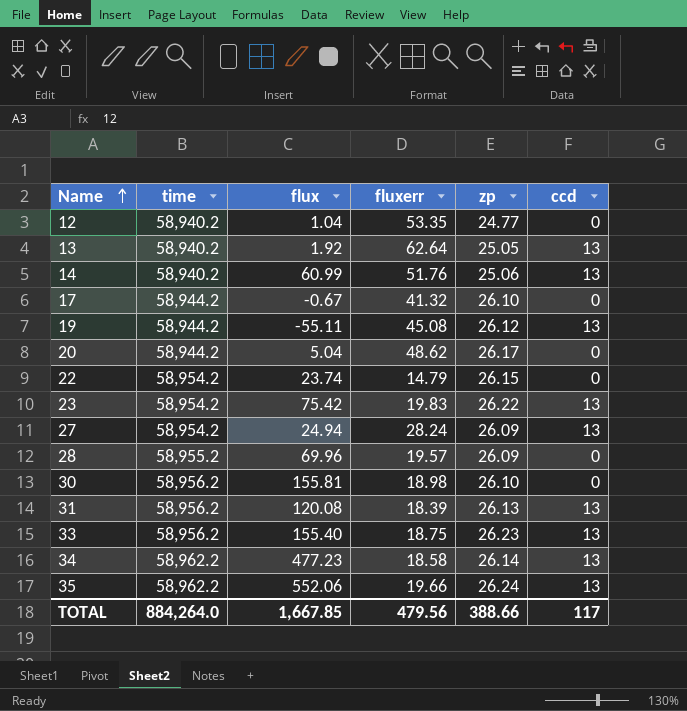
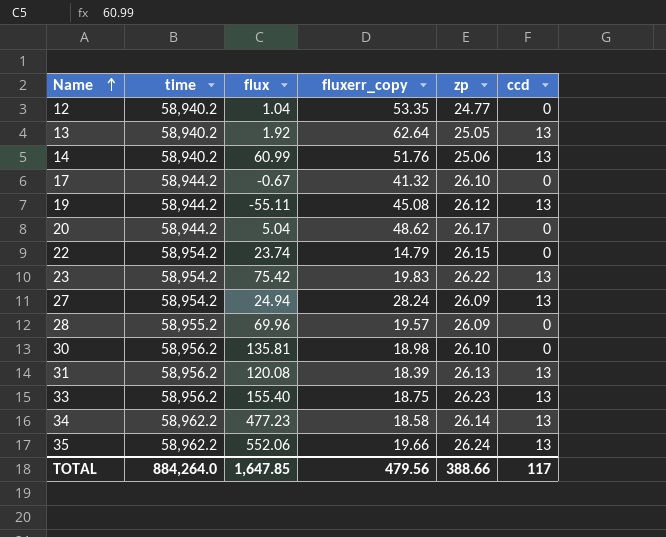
column name: fluxerr -> fluxerr_copy
30 | flux: 155.81 -> 135.81
TOTAL | flux: 1,667.85 -> 1,647.85

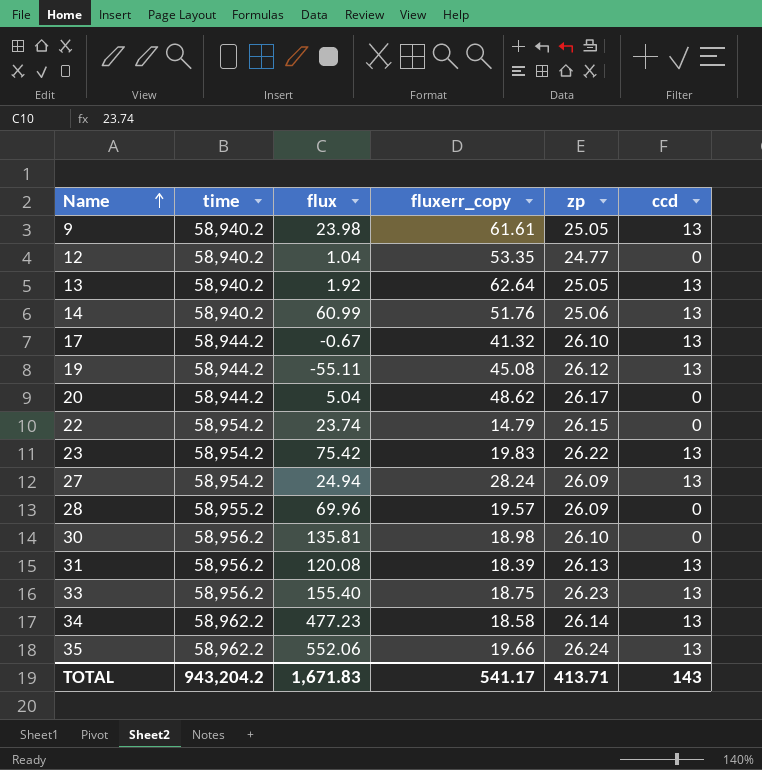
row 9: none -> 58,940.2 | 23.98 | 61.61 | 25.05 | 13
17 | ccd: 0 -> 13
TOTAL | time: 884,264.0 -> 943,204.2
TOTAL | flux: 1,647.85 -> 1,671.83
TOTAL | fluxerr_copy: 479.56 -> 541.17
TOTAL | zp: 388.66 -> 413.71
TOTAL | ccd: 117 -> 143

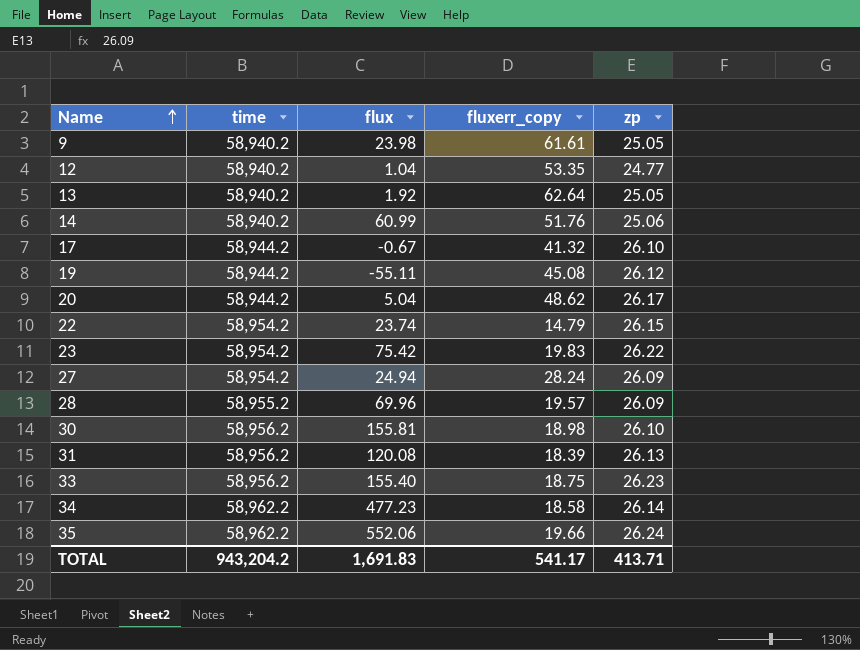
column ccd | position: 6 -> none
30 | flux: 135.81 -> 155.81
TOTAL | flux: 1,671.83 -> 1,691.83

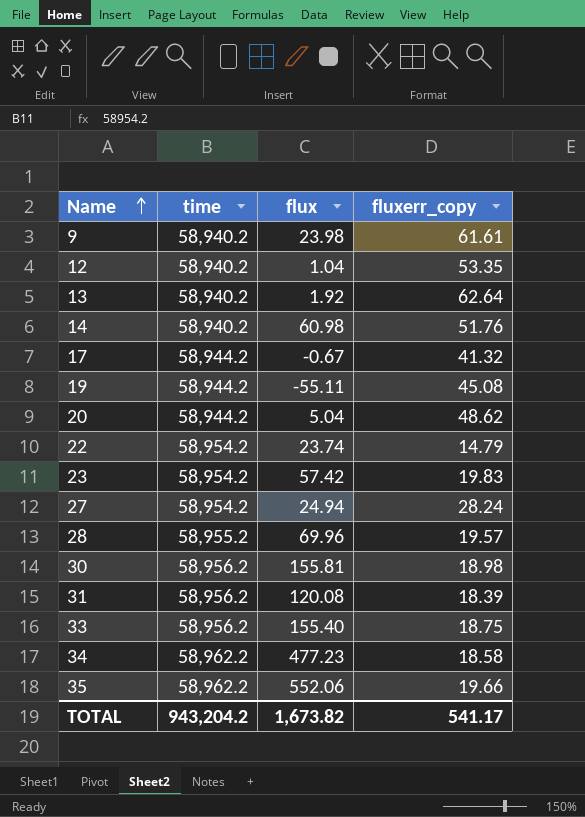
column zp | position: 5 -> none
14 | flux: 60.99 -> 60.98
23 | flux: 75.42 -> 57.42
TOTAL | flux: 1,691.83 -> 1,673.82

